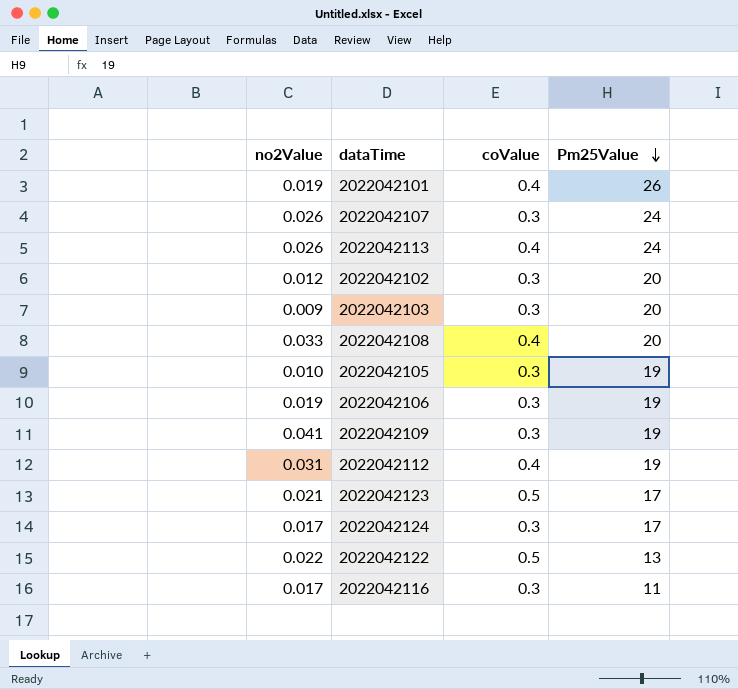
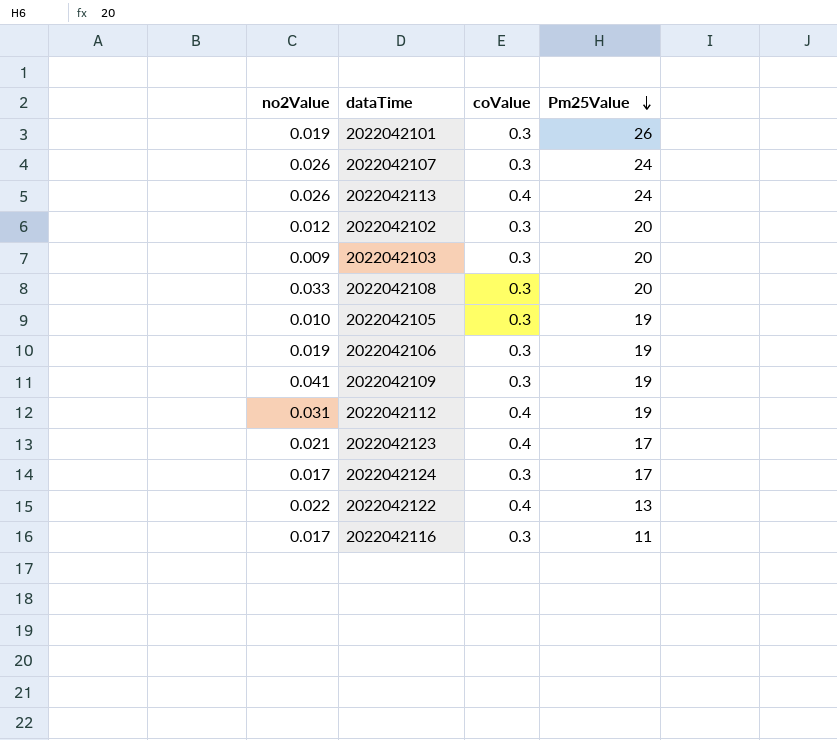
2022042101 | coValue: 0.4 -> 0.3
2022042108 | coValue: 0.4 -> 0.3
2022042123 | coValue: 0.5 -> 0.4
2022042122 | coValue: 0.5 -> 0.4

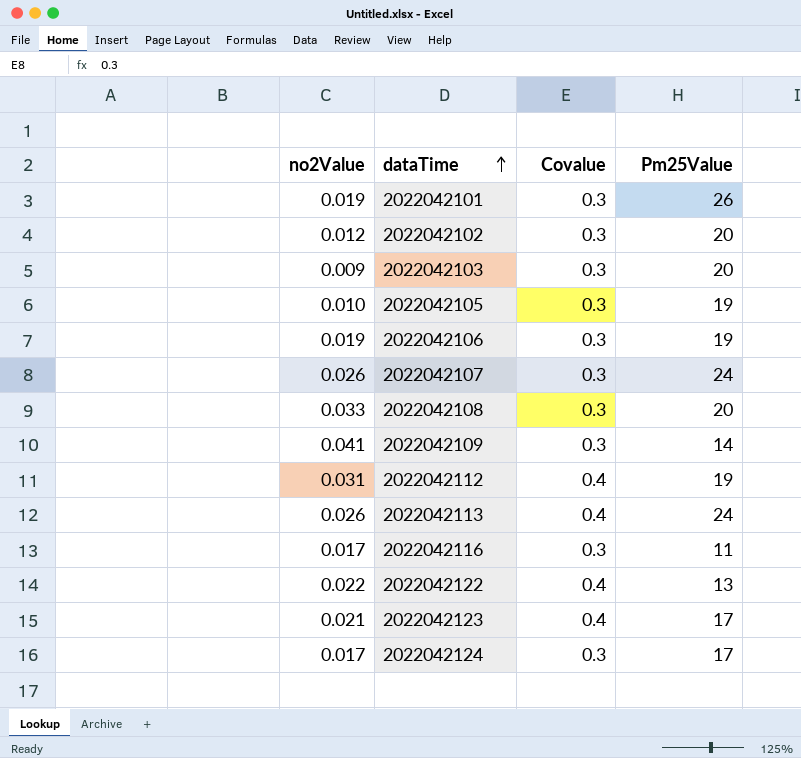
row order: Pm25Value descending -> dataTime ascending
column name: coValue -> Covalue
2022042109 | Pm25Value: 19 -> 14

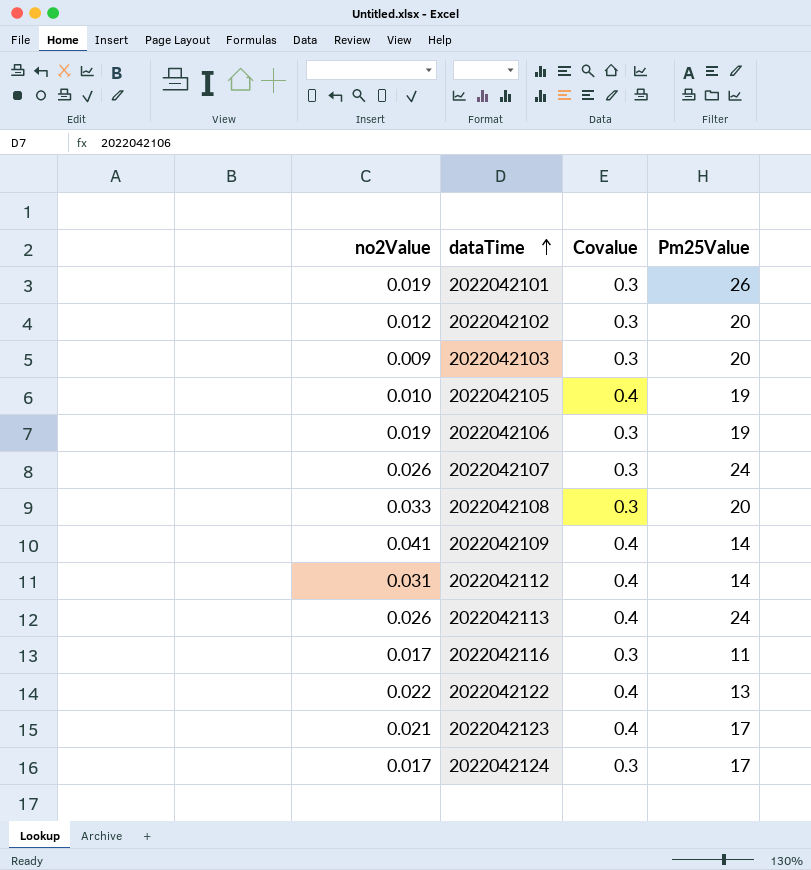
2022042105 | Covalue: 0.3 -> 0.4
2022042109 | Covalue: 0.3 -> 0.4
2022042112 | Pm25Value: 19 -> 14

